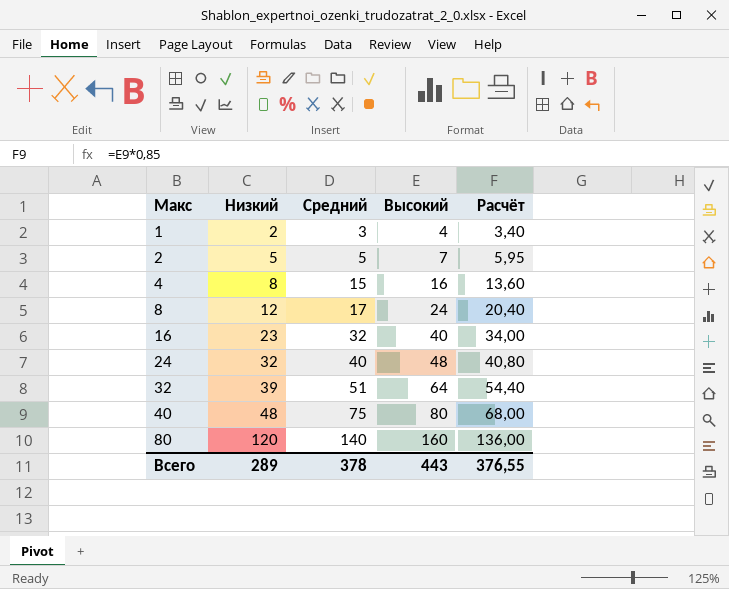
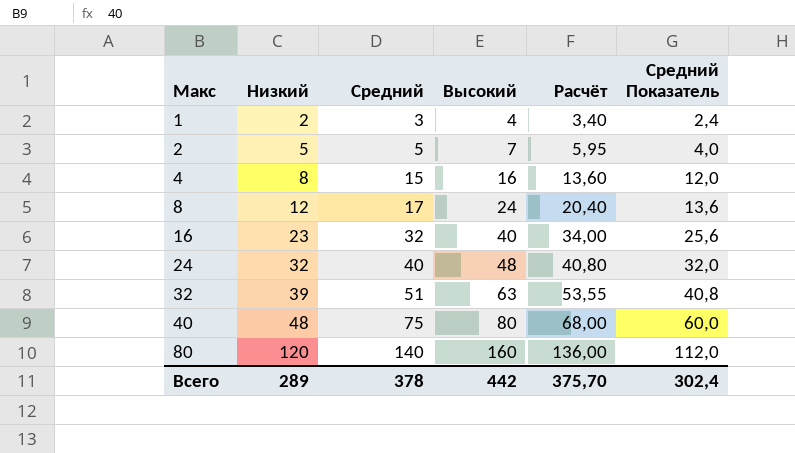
column Средний Показатель | formula: none -> [Средний] * 0,8
32 | Высокий: 64 -> 63
32 | Расчёт: 54,40 -> 53,55
Всего | Высокий: 443 -> 442
Всего | Расчёт: 376,55 -> 375,70

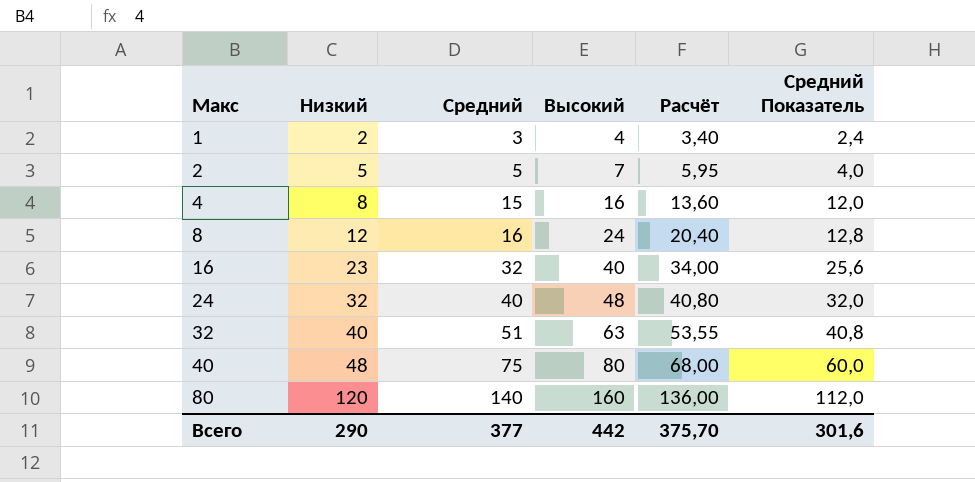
8 | Средний: 17 -> 16
8 | Средний Показатель: 13,6 -> 12,8
32 | Низкий: 39 -> 40
Всего | Низкий: 289 -> 290
Всего | Средний: 378 -> 377
Всего | Средний Показатель: 302,4 -> 301,6

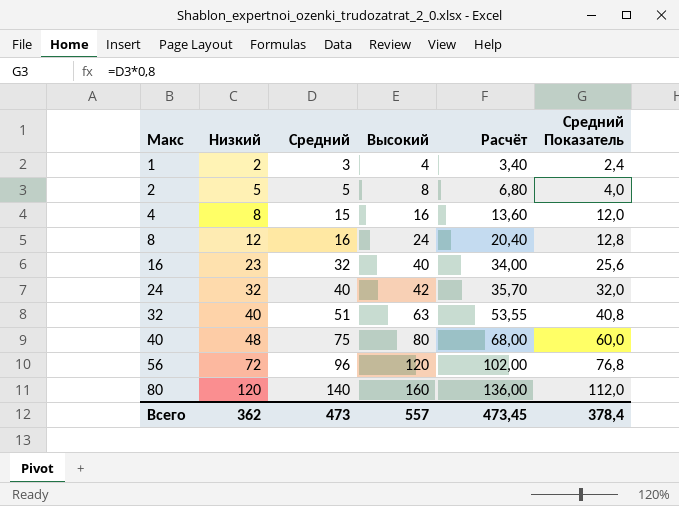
2 | Высокий: 7 -> 8
2 | Расчёт: 5,95 -> 6,80
24 | Высокий: 48 -> 42
24 | Расчёт: 40,80 -> 35,70
row 56: none -> 72 | 96 | 120 | 102,00 | 76,8
Всего | Низкий: 290 -> 362
Всего | Средний: 377 -> 473
Всего | Высокий: 442 -> 557
Всего | Расчёт: 375,70 -> 473,45
Всего | Средний Показатель: 301,6 -> 378,4

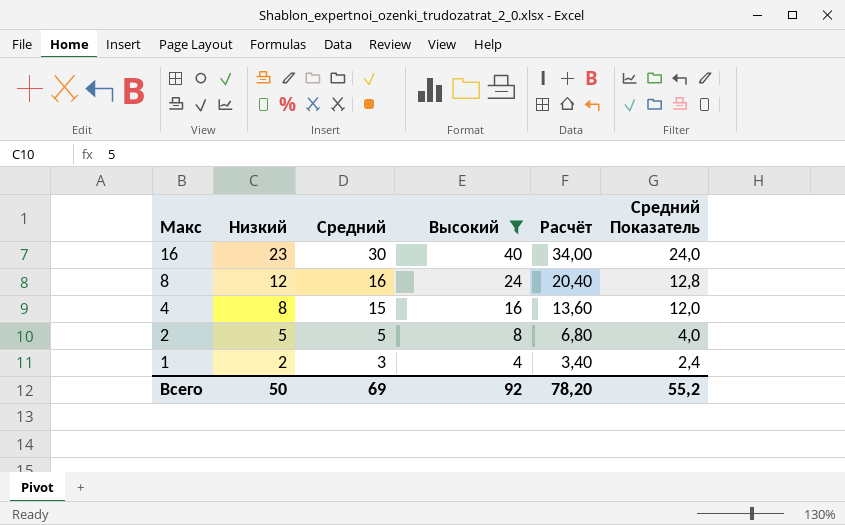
filter: none -> Высокий <= 40
row order: Макс ascending -> Макс descending
16 | Средний: 32 -> 30
16 | Средний Показатель: 25,6 -> 24,0
Всего | Низкий: 362 -> 50
Всего | Средний: 473 -> 69
Всего | Высокий: 557 -> 92
Всего | Расчёт: 473,45 -> 78,20
Всего | Средний Показатель: 378,4 -> 55,2

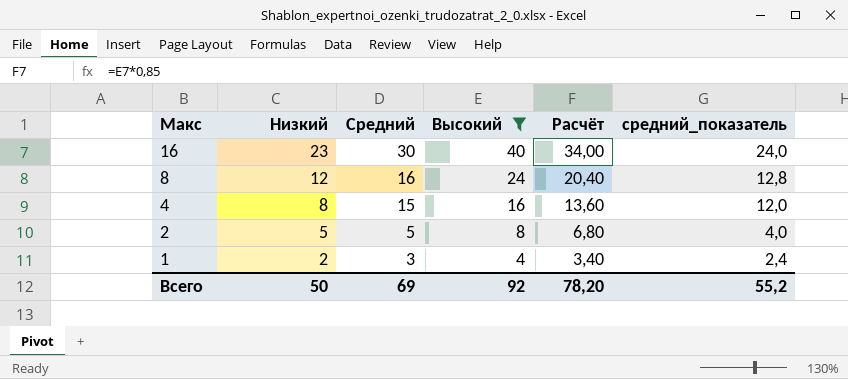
column name: Средний Показатель -> средний_показатель

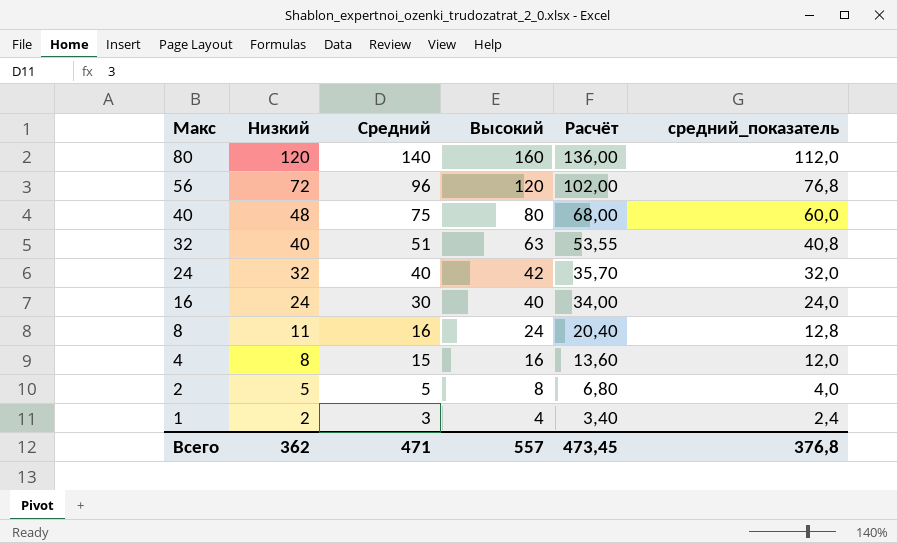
filter: Высокий <= 40 -> none
16 | Низкий: 23 -> 24
8 | Низкий: 12 -> 11
Всего | Низкий: 50 -> 362
Всего | Средний: 69 -> 471
Всего | Высокий: 92 -> 557
Всего | Расчёт: 78,20 -> 473,45
Всего | средний_показатель: 55,2 -> 376,8

